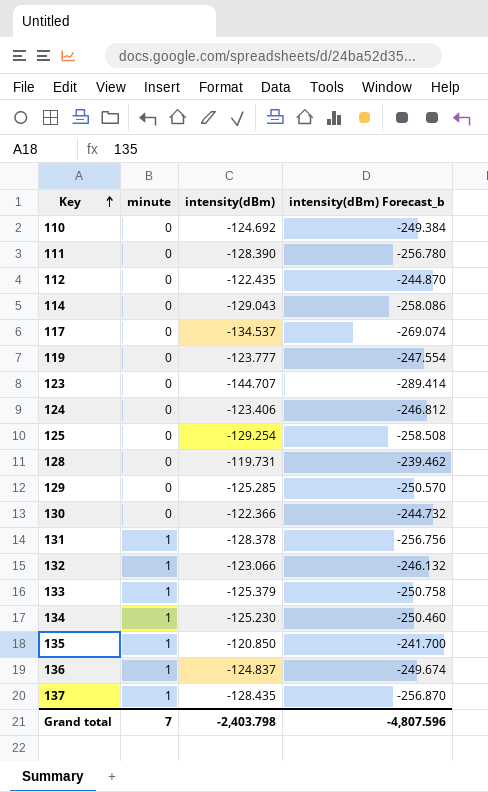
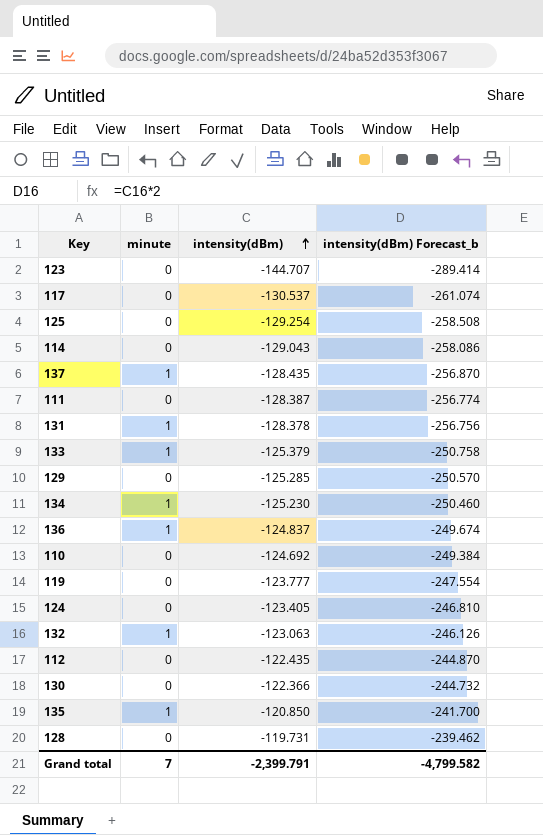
row order: Key ascending -> intensity(dBm) ascending
117 | intensity(dBm): -134.537 -> -130.537
117 | intensity(dBm) Forecast_b: -269.074 -> -261.074
111 | intensity(dBm): -128.390 -> -128.387
111 | intensity(dBm) Forecast_b: -256.780 -> -256.774
124 | intensity(dBm): -123.406 -> -123.405
124 | intensity(dBm) Forecast_b: -246.812 -> -246.810
132 | intensity(dBm): -123.066 -> -123.063
132 | intensity(dBm) Forecast_b: -246.132 -> -246.126
Grand total | intensity(dBm): -2,403.798 -> -2,399.791
Grand total | intensity(dBm) Forecast_b: -4,807.596 -> -4,799.582

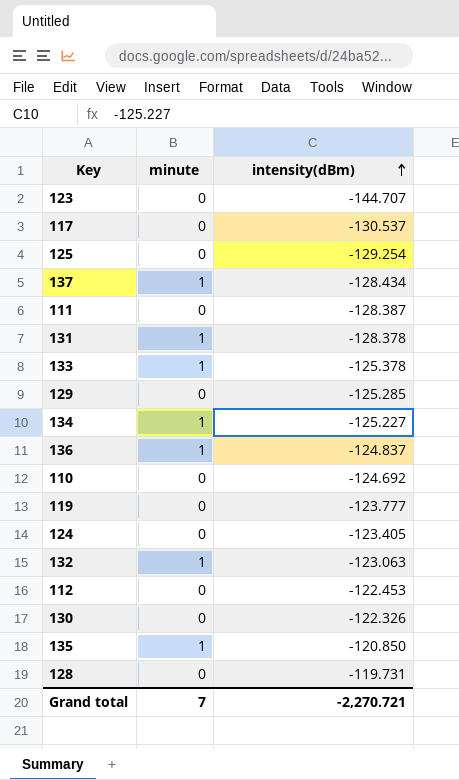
column intensity(dBm) Forecast_b | formula: [intensity(dBm)] * 2 -> none
row 114: 0 | -129.043 | -258.086 -> none
137 | intensity(dBm): -128.435 -> -128.434
133 | intensity(dBm): -125.379 -> -125.378
134 | intensity(dBm): -125.230 -> -125.227
112 | intensity(dBm): -122.435 -> -122.453
130 | intensity(dBm): -122.366 -> -122.326
Grand total | intensity(dBm): -2,399.791 -> -2,270.721

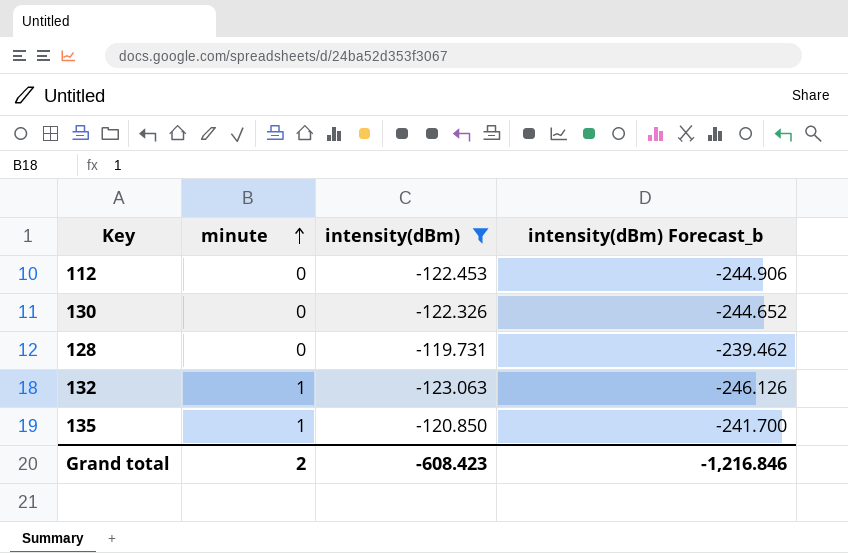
filter: none -> intensity(dBm) >= -123.063
row order: intensity(dBm) ascending -> minute ascending
column intensity(dBm) Forecast_b | formula: none -> [intensity(dBm)] * 2
Grand total | minute: 7 -> 2
Grand total | intensity(dBm): -2,270.721 -> -608.423

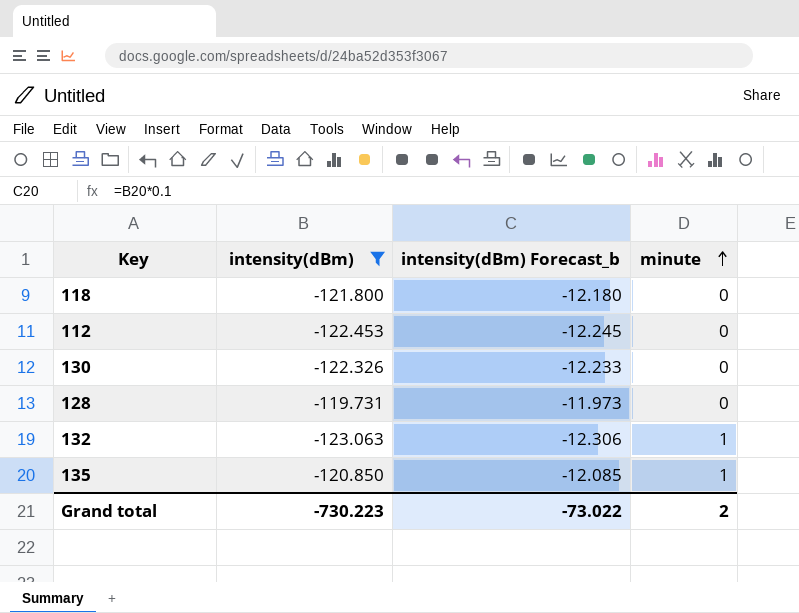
column intensity(dBm) Forecast_b | formula: [intensity(dBm)] * 2 -> [intensity(dBm)] * 0.1
column minute | position: 2 -> 4
row 118: none -> -121.800 | -12.180 | 0
Grand total | intensity(dBm): -608.423 -> -730.223
Grand total | intensity(dBm) Forecast_b: -1,216.846 -> -73.022

